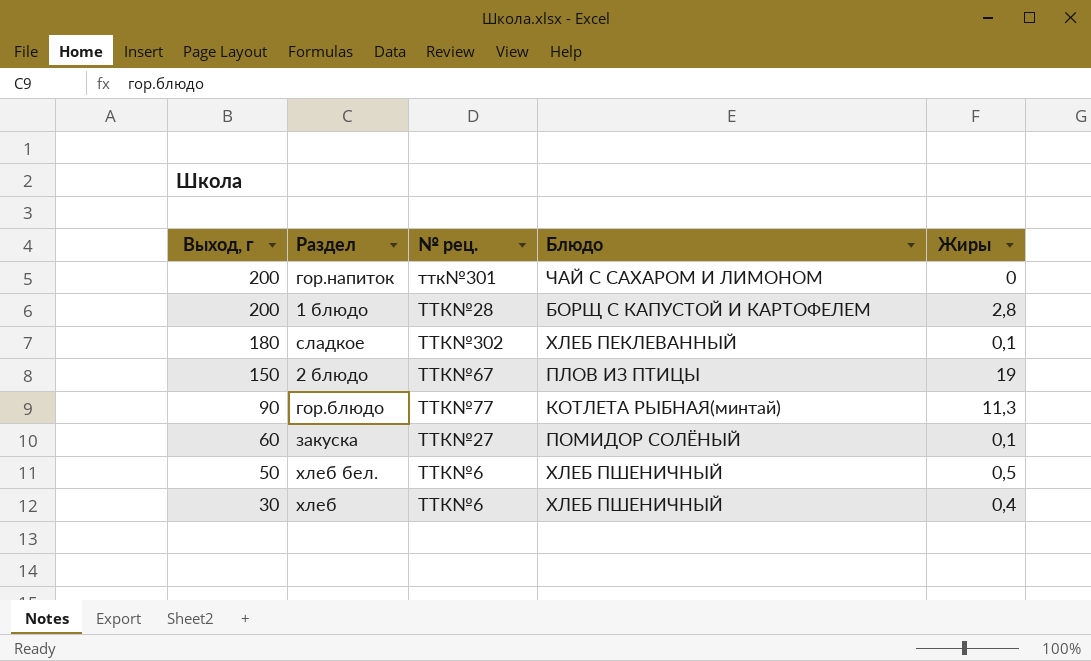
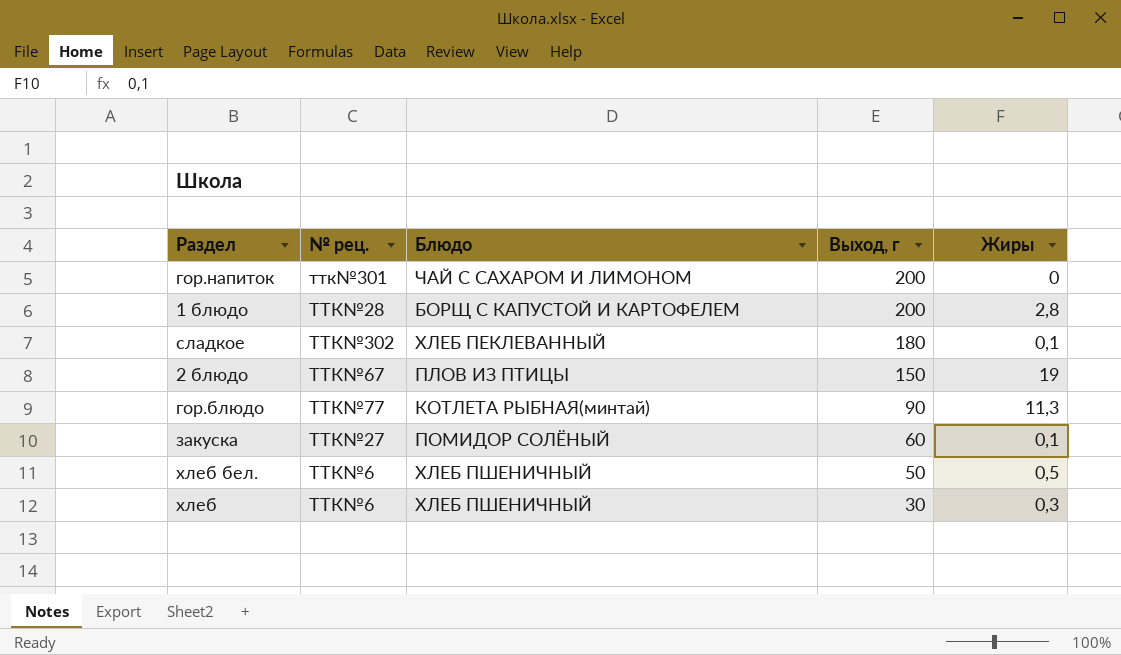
column Выход, г | position: 1 -> 4
хлеб | Жиры: 0,4 -> 0,3

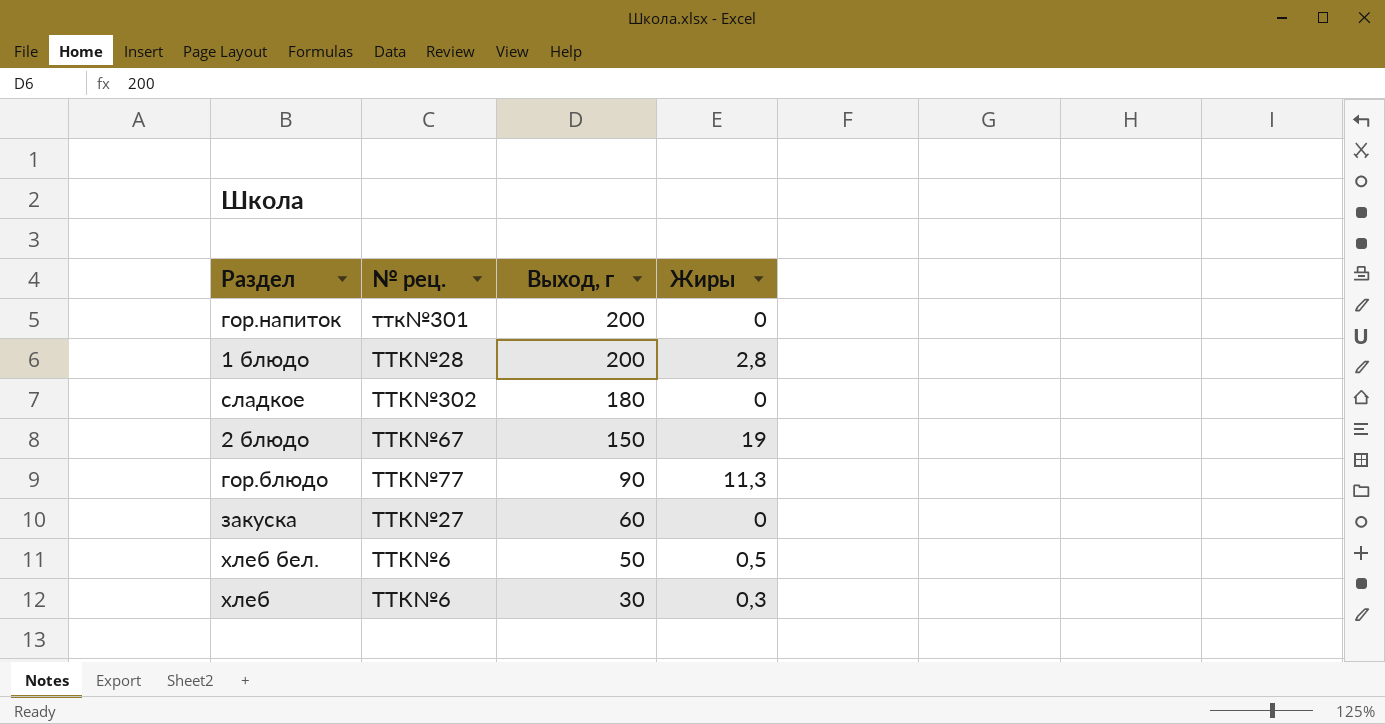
column Блюдо | position: 3 -> none
сладкое | Жиры: 0,1 -> 0
закуска | Жиры: 0,1 -> 0

